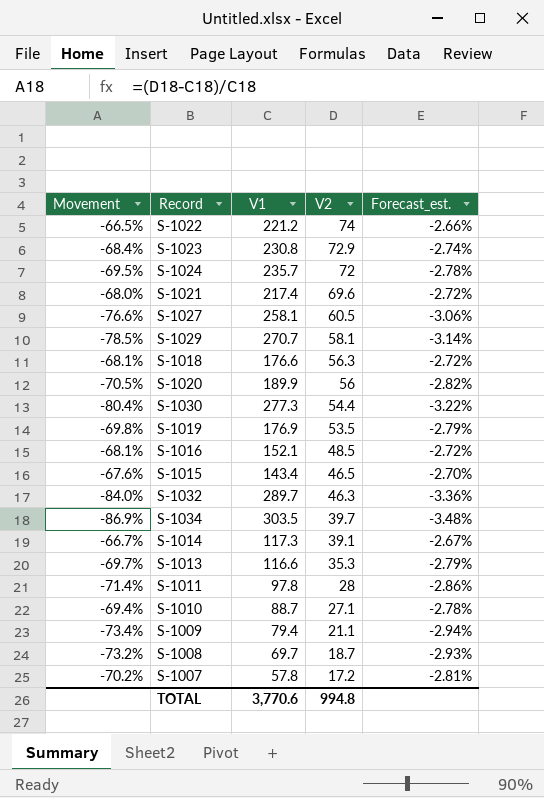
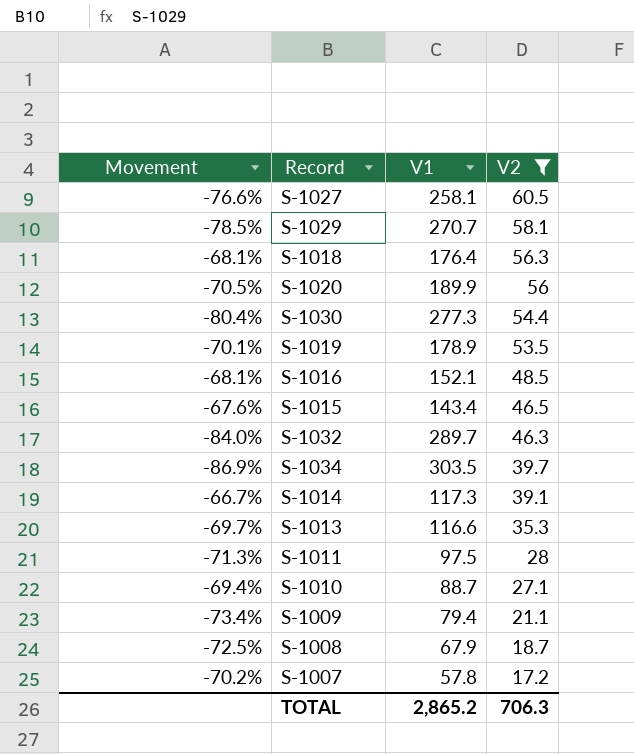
filter: none -> V2 <= 60.5
column Forecast_est. | formula: [Movement] * 0.04 -> none
S-1018 | V1: 176.6 -> 176.4
S-1019 | Movement: -69.8% -> -70.1%
S-1019 | V1: 176.9 -> 178.9
S-1011 | Movement: -71.4% -> -71.3%
S-1011 | V1: 97.8 -> 97.5
S-1008 | Movement: -73.2% -> -72.5%
S-1008 | V1: 69.7 -> 67.9
TOTAL | V1: 3,770.6 -> 2,865.2
TOTAL | V2: 994.8 -> 706.3

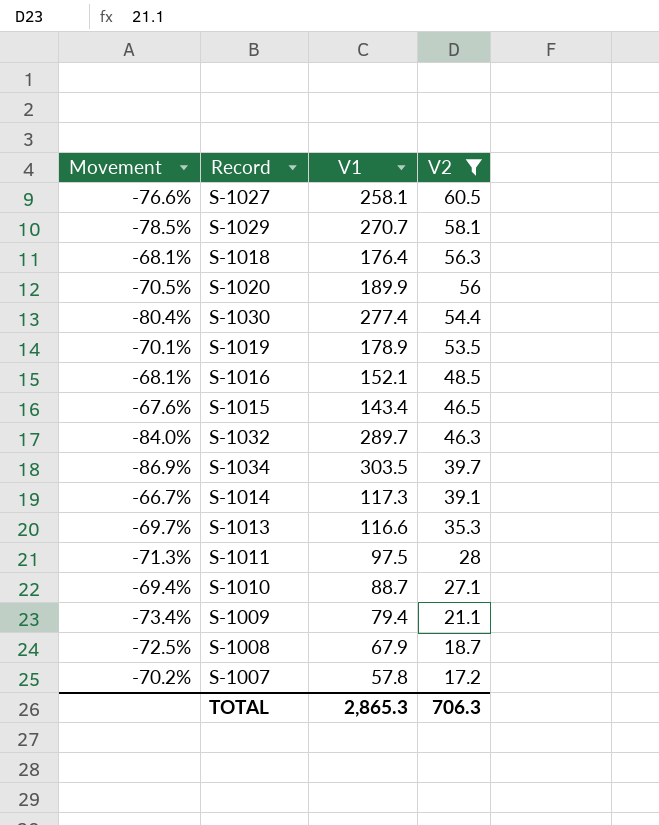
S-1030 | V1: 277.3 -> 277.4
TOTAL | V1: 2,865.2 -> 2,865.3

